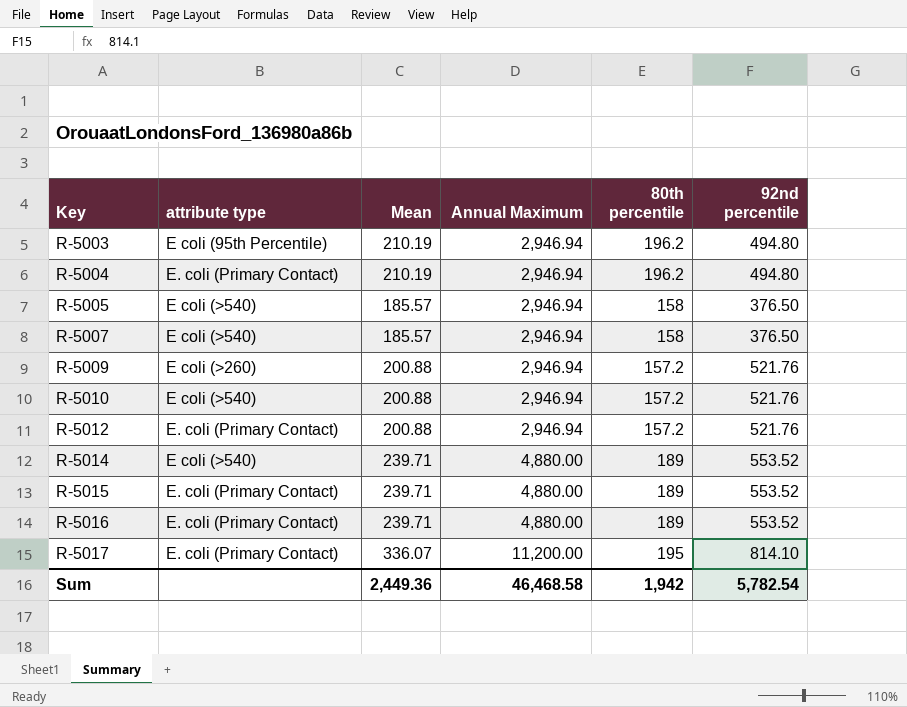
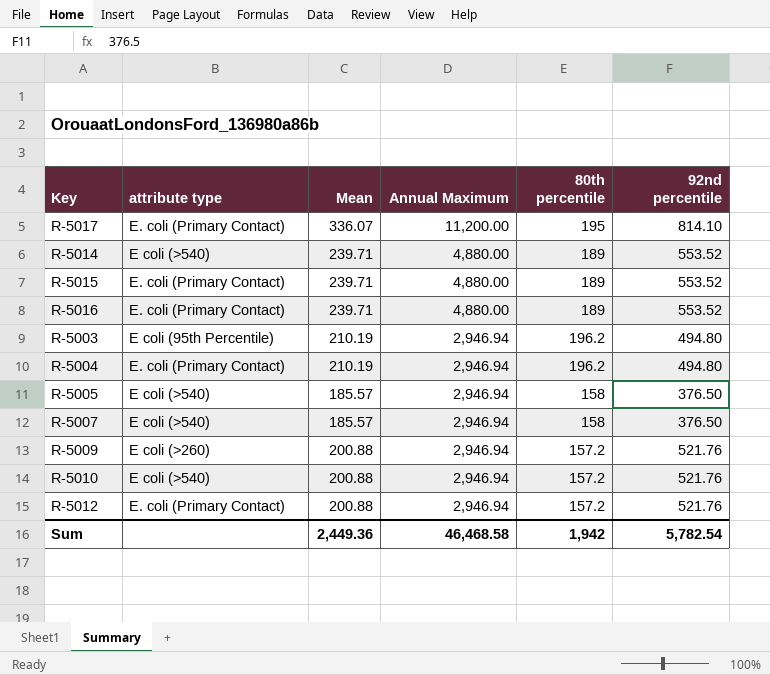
row order: Key ascending -> Annual Maximum descending

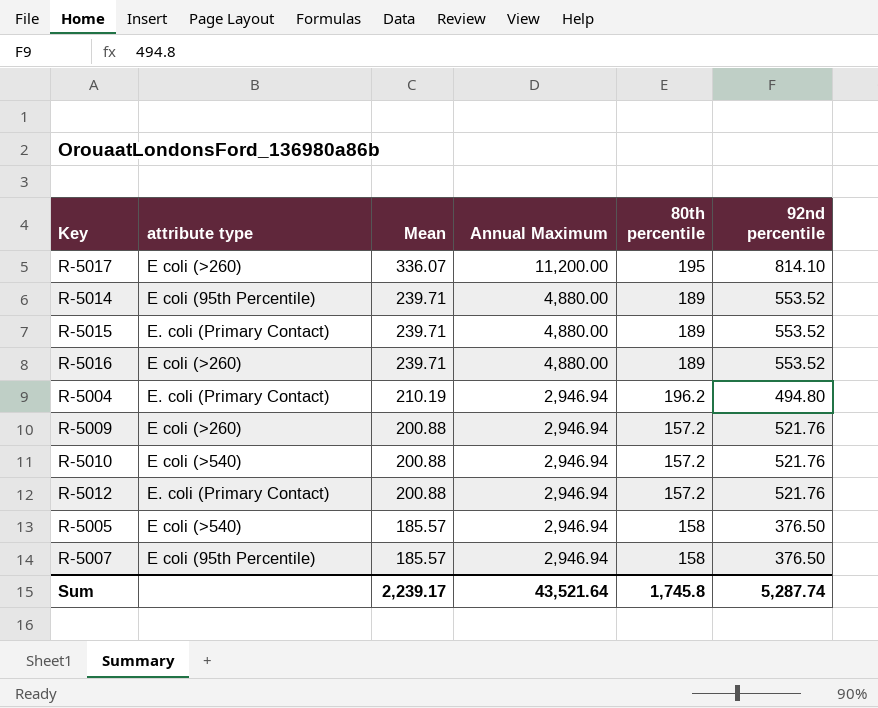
row order: Annual Maximum descending -> Mean descending
row R-5003: E coli (95th Percentile) | 210.19 | 2,946.94 | 196.2 | 494.80 -> none
R-5017 | attribute type: E. coli (Primary Contact) -> E coli (>260)
R-5014 | attribute type: E coli (>540) -> E coli (95th Percentile)
R-5016 | attribute type: E. coli (Primary Contact) -> E coli (>260)
R-5007 | attribute type: E coli (>540) -> E coli (95th Percentile)
Sum | Mean: 2,449.36 -> 2,239.17
Sum | Annual Maximum: 46,468.58 -> 43,521.64
Sum | 80th percentile: 1,942 -> 1,745.8
Sum | 92nd percentile: 5,782.54 -> 5,287.74

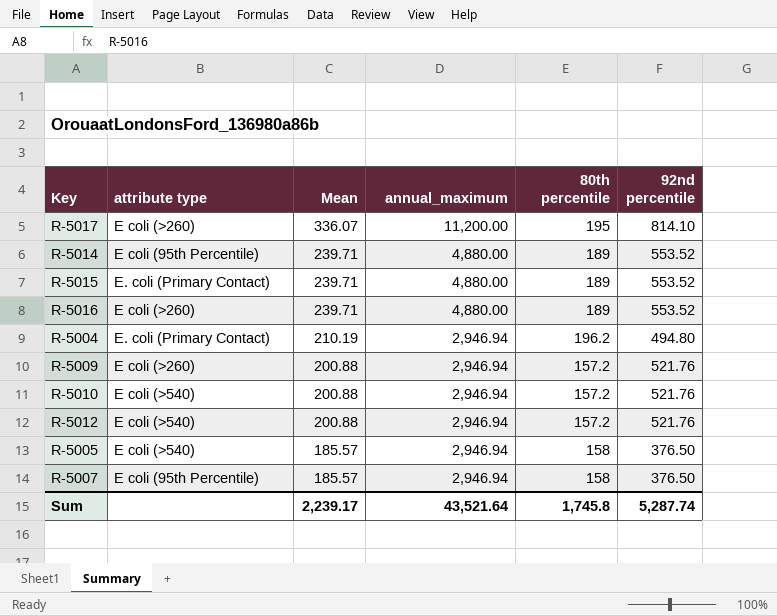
column name: Annual Maximum -> annual_maximum
R-5012 | attribute type: E. coli (Primary Contact) -> E coli (>540)

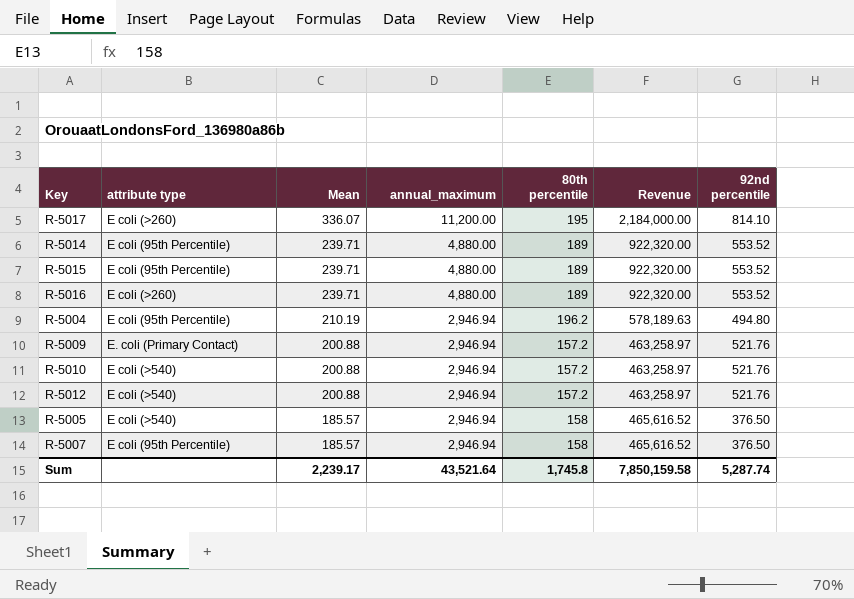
column Revenue | formula: none -> [annual_maximum] * [80th percentile]
R-5015 | attribute type: E. coli (Primary Contact) -> E coli (95th Percentile)
R-5004 | attribute type: E. coli (Primary Contact) -> E coli (95th Percentile)
R-5009 | attribute type: E coli (>260) -> E. coli (Primary Contact)

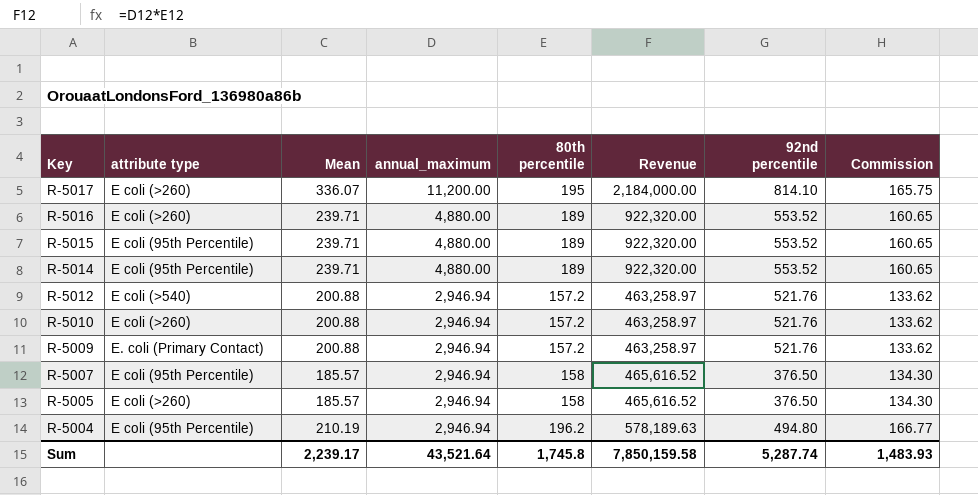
row order: Mean descending -> Key descending
column Commission | formula: none -> [80th percentile] * 0.85
R-5010 | attribute type: E coli (>540) -> E coli (>260)
R-5005 | attribute type: E coli (>540) -> E coli (>260)

